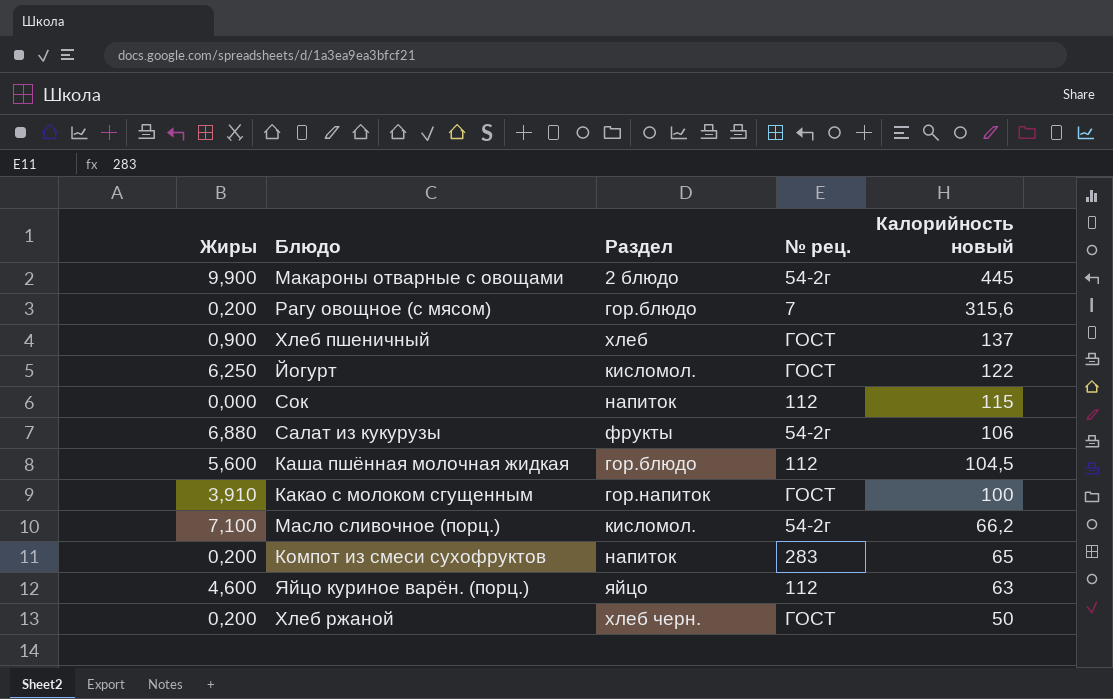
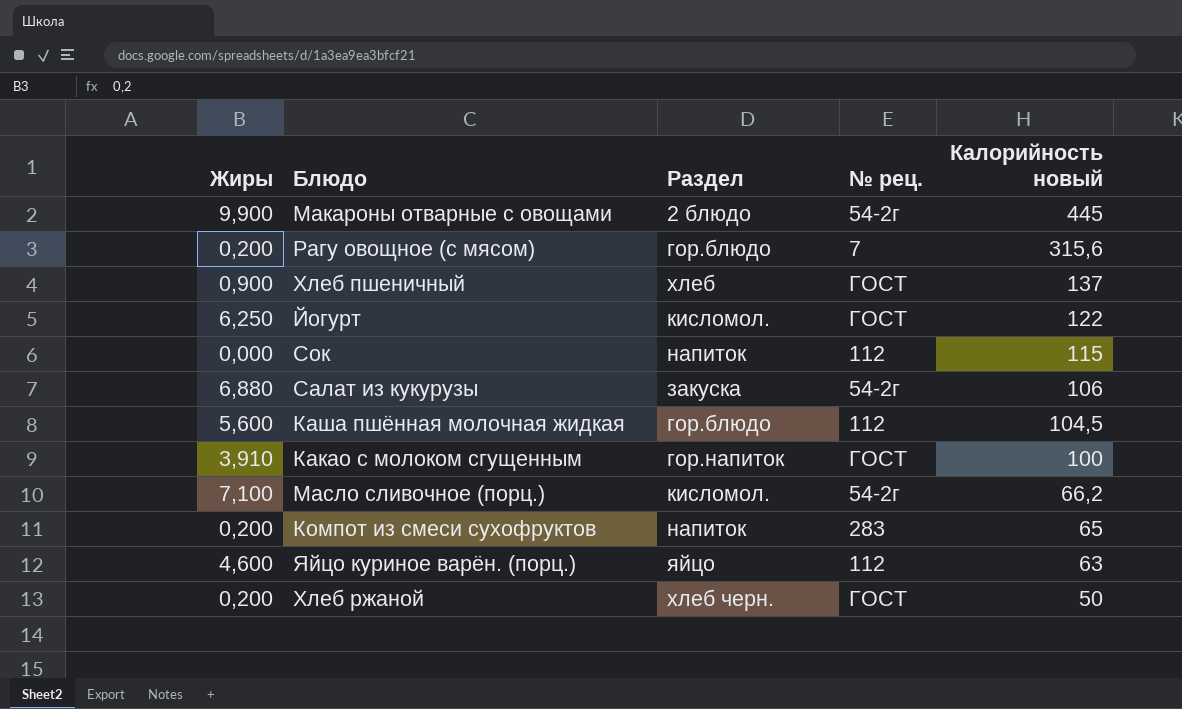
Салат из кукурузы | Раздел: фрукты -> закуска

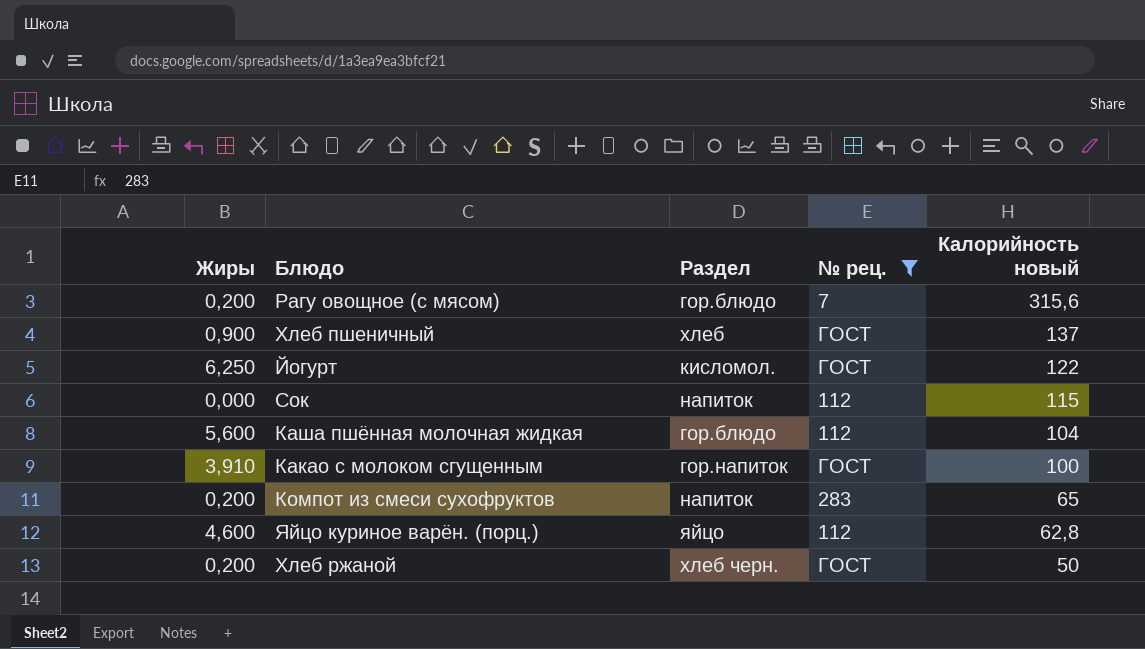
filter: none -> № рец. != 54-2г
Каша пшённая молочная жидкая | Калорийность новый: 104,5 -> 104
Яйцо куриное варён. (порц.) | Калорийность новый: 63 -> 62,8

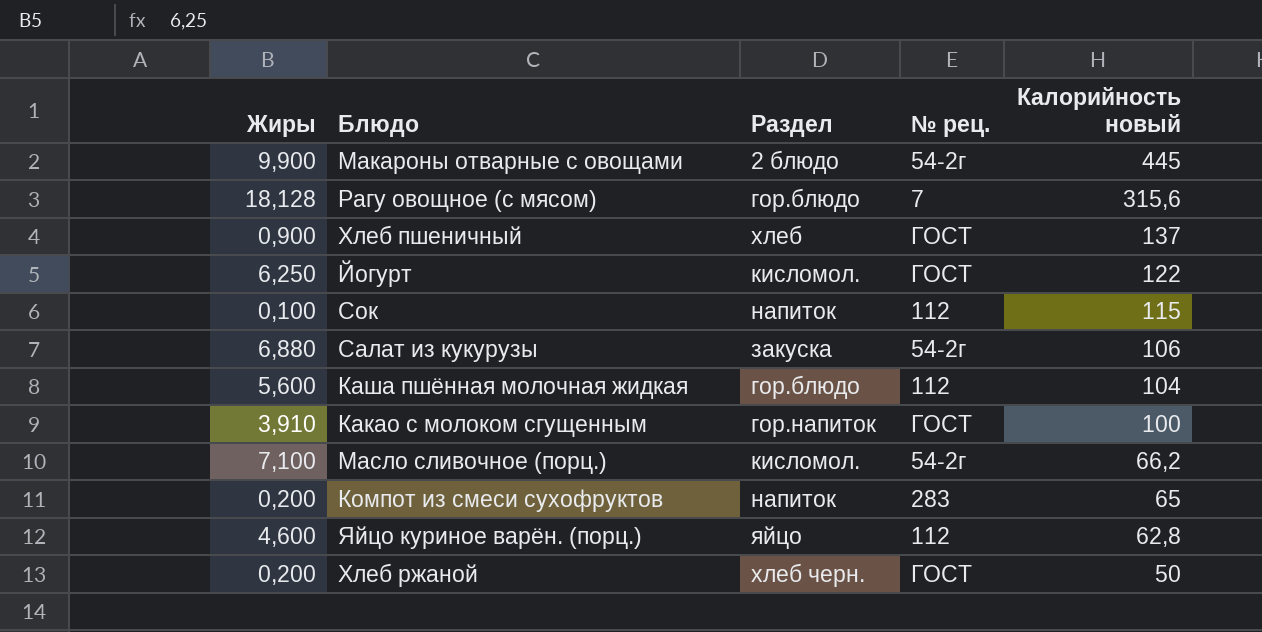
filter: № рец. != 54-2г -> none
Рагу овощное (с мясом) | Жиры: 0,200 -> 18,128
Сок | Жиры: 0,000 -> 0,100

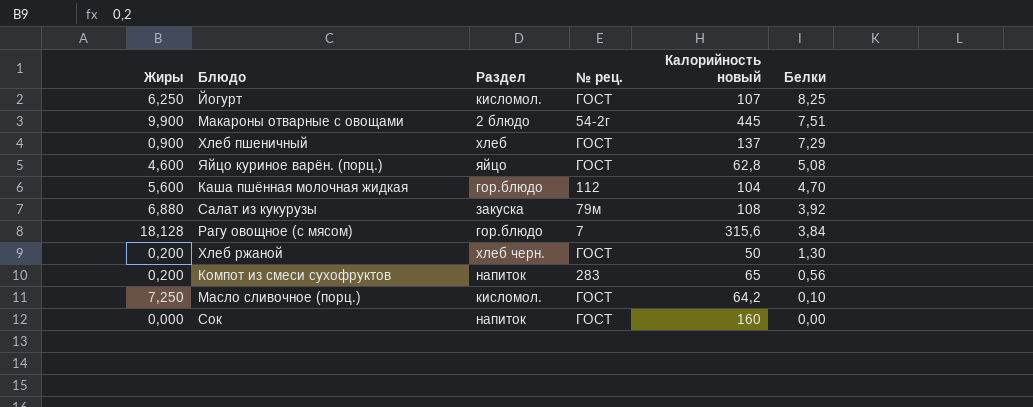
row order: Калорийность новый descending -> Белки descending
column Белки | position: none -> 6
row Какао с молоком сгущенным: 3,910 | гор.напиток | ГОСТ | 100 -> none
Йогурт | Калорийность новый: 122 -> 107
Яйцо куриное варён. (порц.) | № рец.: 112 -> ГОСТ
Салат из кукурузы | № рец.: 54-2г -> 79м
Салат из кукурузы | Калорийность новый: 106 -> 108
Масло сливочное (порц.) | Жиры: 7,100 -> 7,250
Масло сливочное (порц.) | № рец.: 54-2г -> ГОСТ
Масло сливочное (порц.) | Калорийность новый: 66,2 -> 64,2
Сок | Жиры: 0,100 -> 0,000
Сок | № рец.: 112 -> ГОСТ
Сок | Калорийность новый: 115 -> 160

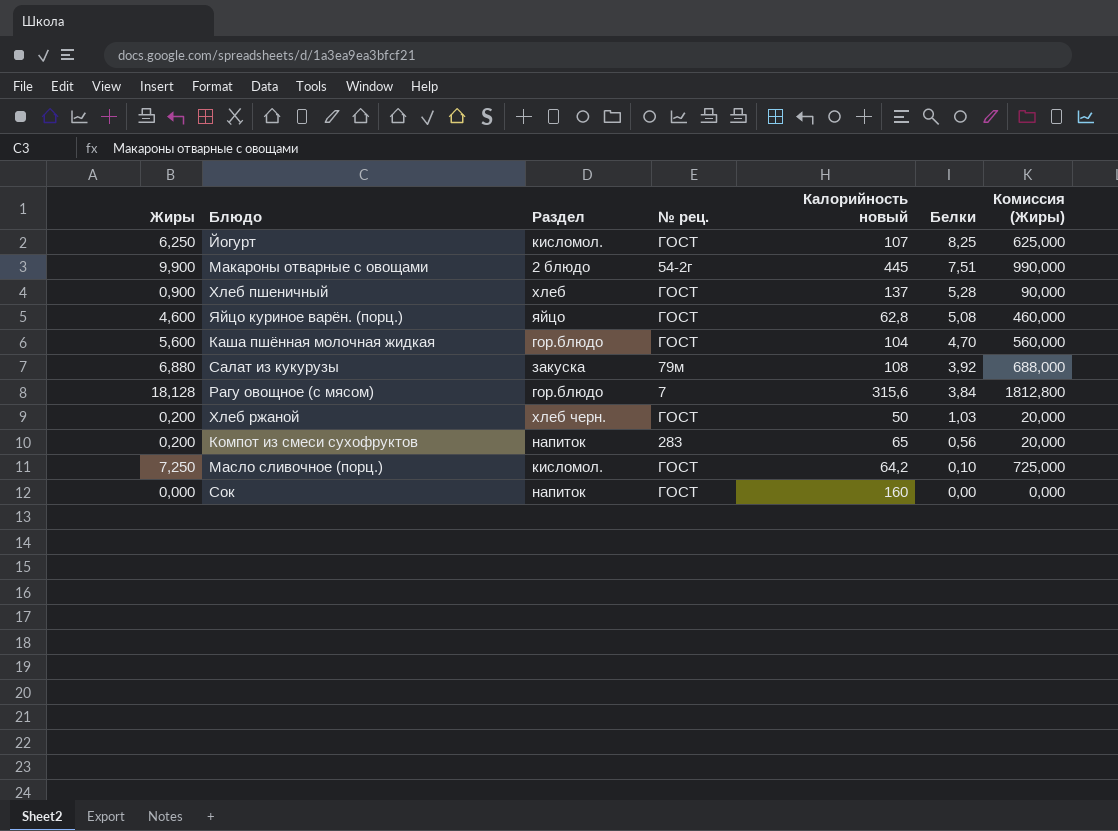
column Комиссия (Жиры) | formula: none -> [Жиры] * 100
Хлеб пшеничный | Белки: 7,29 -> 5,28
Каша пшённая молочная жидкая | № рец.: 112 -> ГОСТ
Хлеб ржаной | Белки: 1,30 -> 1,03

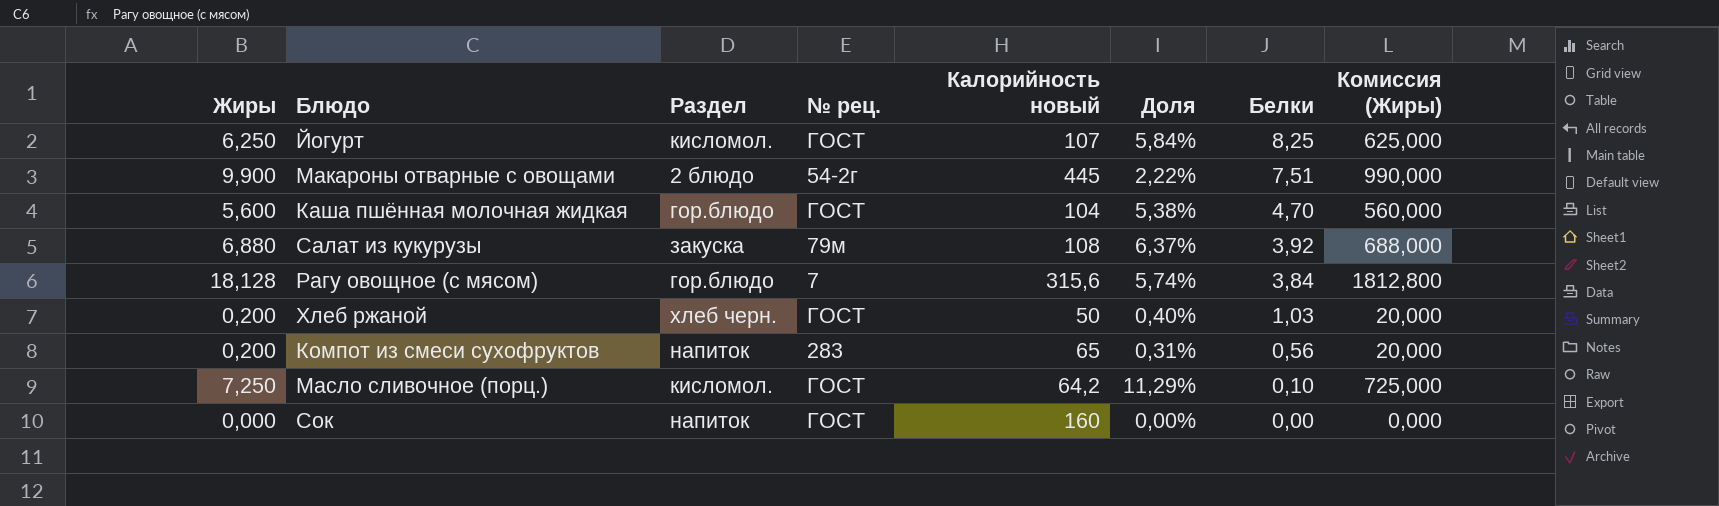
column Доля | formula: none -> [Жиры] / [Калорийность новый]
row Хлеб пшеничный: 0,900 | хлеб | ГОСТ | 137 | 5,28 | 90,000 -> none
row Яйцо куриное варён. (порц.): 4,600 | яйцо | ГОСТ | 62,8 | 5,08 | 460,000 -> none

